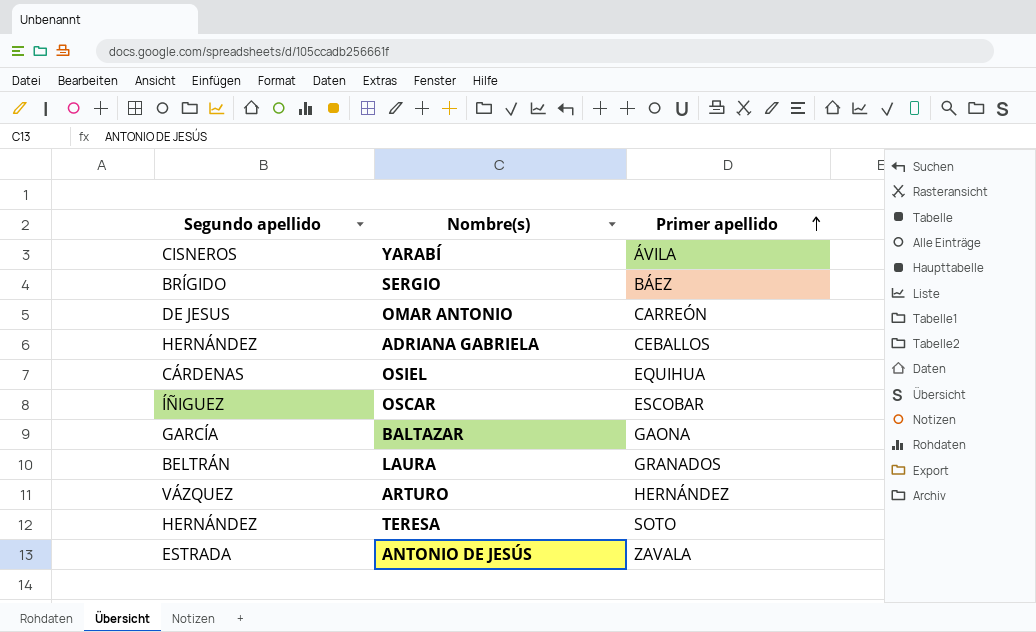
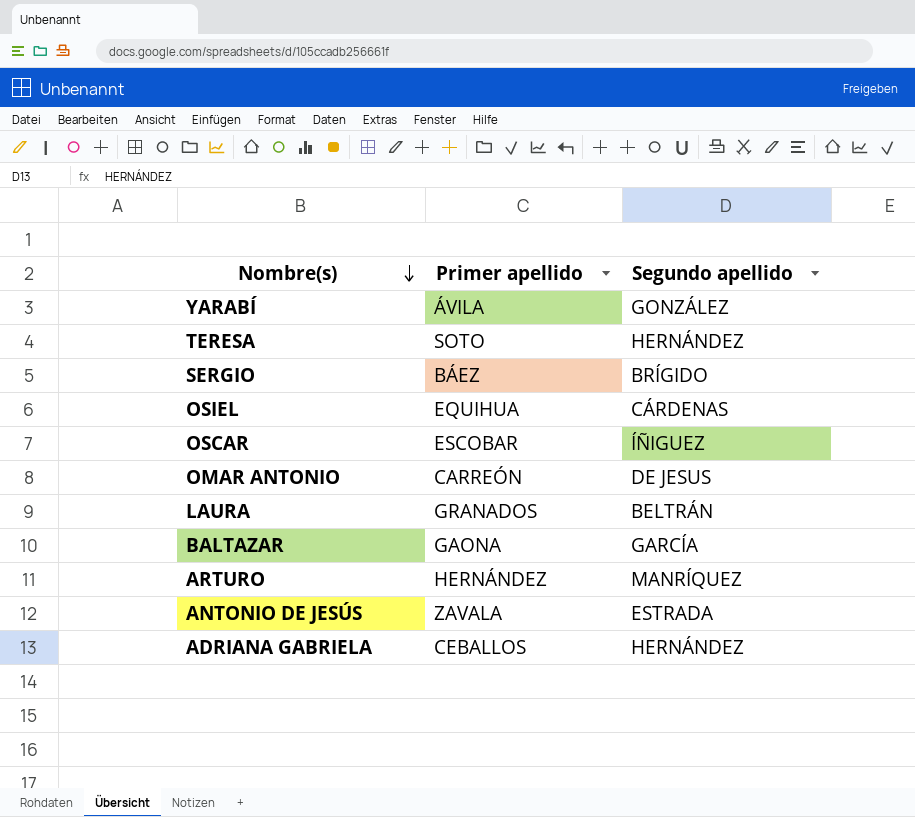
row order: Primer apellido ascending -> Nombre(s) descending
column Segundo apellido | position: 1 -> 3
YARABÍ | Segundo apellido: CISNEROS -> GONZÁLEZ
ARTURO | Segundo apellido: VÁZQUEZ -> MANRÍQUEZ

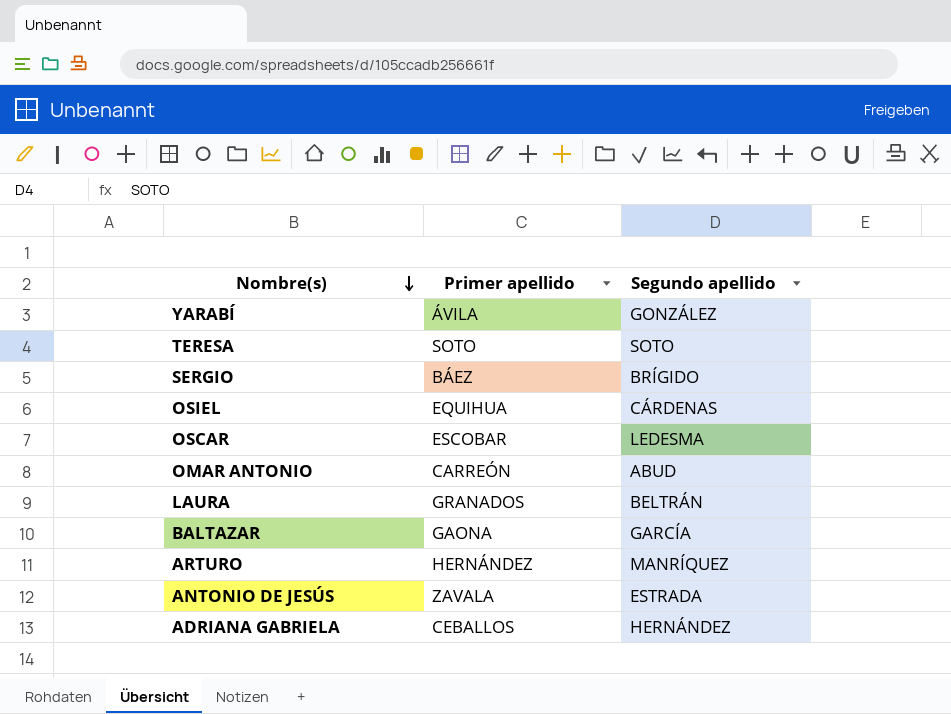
TERESA | Segundo apellido: HERNÁNDEZ -> SOTO
OSCAR | Segundo apellido: ÍÑIGUEZ -> LEDESMA
OMAR ANTONIO | Segundo apellido: DE JESUS -> ABUD

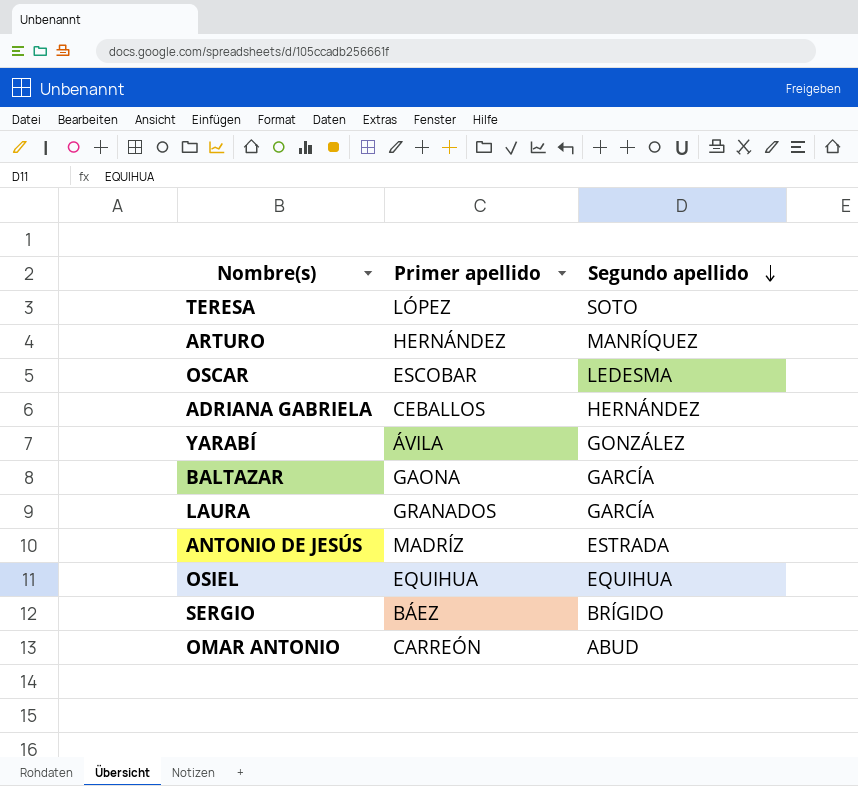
row order: Nombre(s) descending -> Segundo apellido descending
TERESA | Primer apellido: SOTO -> LÓPEZ
LAURA | Segundo apellido: BELTRÁN -> GARCÍA
ANTONIO DE JESÚS | Primer apellido: ZAVALA -> MADRÍZ
OSIEL | Segundo apellido: CÁRDENAS -> EQUIHUA

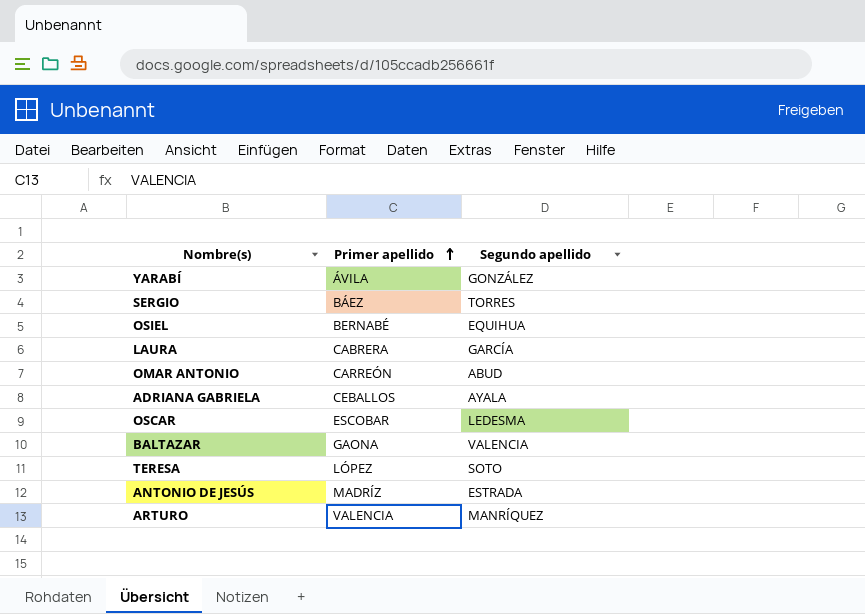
row order: Segundo apellido descending -> Primer apellido ascending
SERGIO | Segundo apellido: BRÍGIDO -> TORRES
OSIEL | Primer apellido: EQUIHUA -> BERNABÉ
LAURA | Primer apellido: GRANADOS -> CABRERA
ADRIANA GABRIELA | Segundo apellido: HERNÁNDEZ -> AYALA
BALTAZAR | Segundo apellido: GARCÍA -> VALENCIA
ARTURO | Primer apellido: HERNÁNDEZ -> VALENCIA

